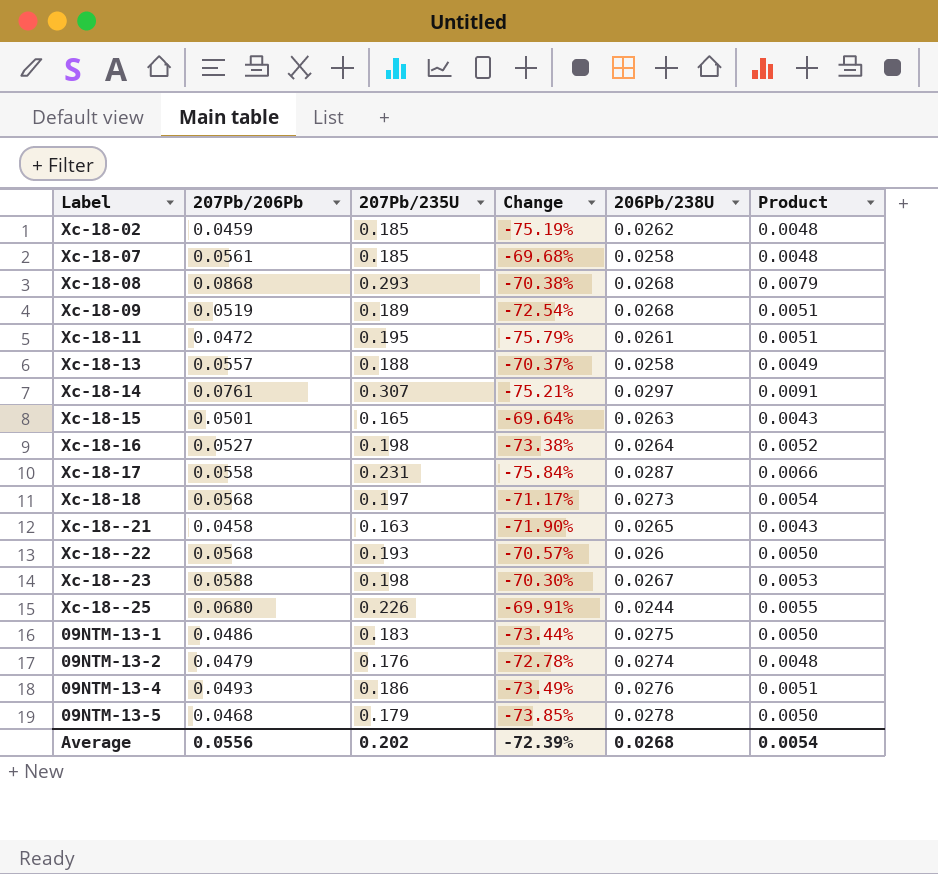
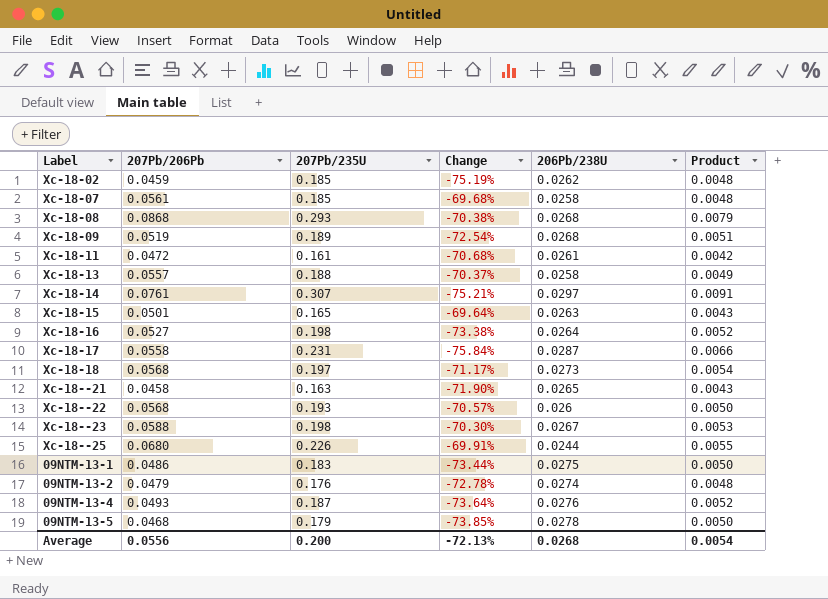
Xc-18-11 | 207Pb/235U: 0.195 -> 0.161
Xc-18-11 | Change: -75.79% -> -70.68%
Xc-18-11 | Product: 0.0051 -> 0.0042
09NTM-13-4 | 207Pb/235U: 0.186 -> 0.187
09NTM-13-4 | Change: -73.49% -> -73.64%
09NTM-13-4 | Product: 0.0051 -> 0.0052
Average | 207Pb/235U: 0.202 -> 0.200
Average | Change: -72.39% -> -72.13%

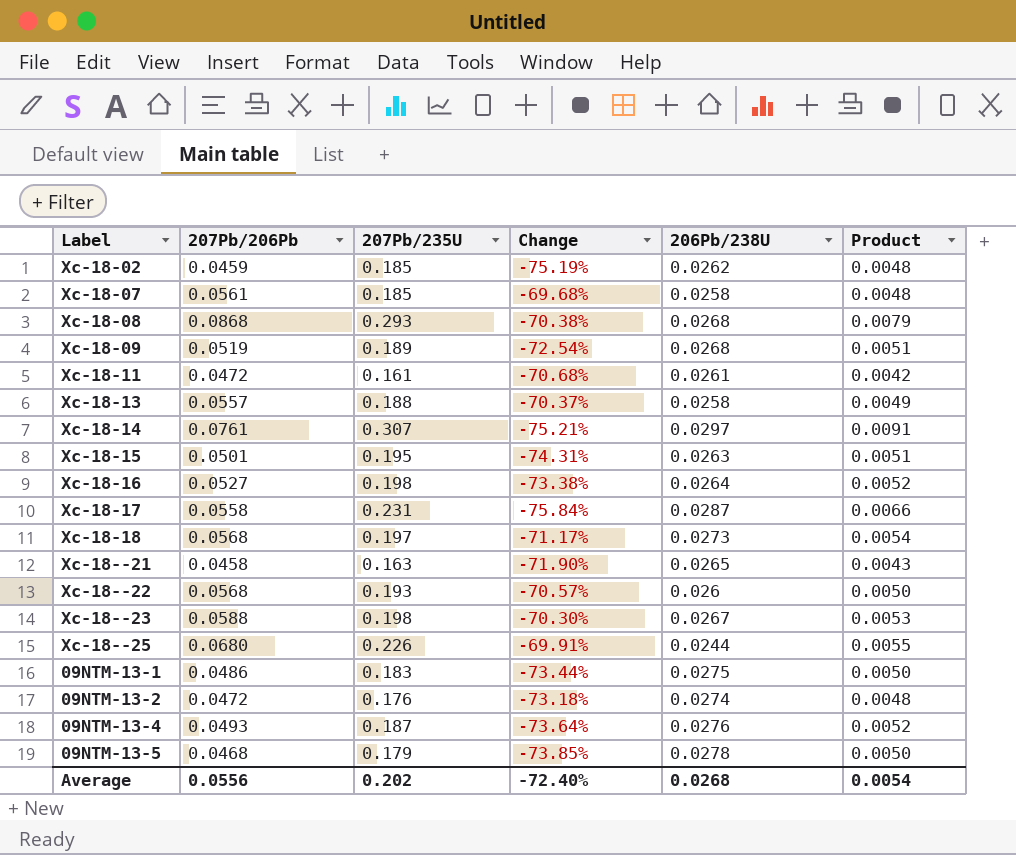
Xc-18-15 | 207Pb/235U: 0.165 -> 0.195
Xc-18-15 | Change: -69.64% -> -74.31%
Xc-18-15 | Product: 0.0043 -> 0.0051
09NTM-13-2 | 207Pb/206Pb: 0.0479 -> 0.0472
09NTM-13-2 | Change: -72.78% -> -73.18%
Average | 207Pb/235U: 0.200 -> 0.202
Average | Change: -72.13% -> -72.40%

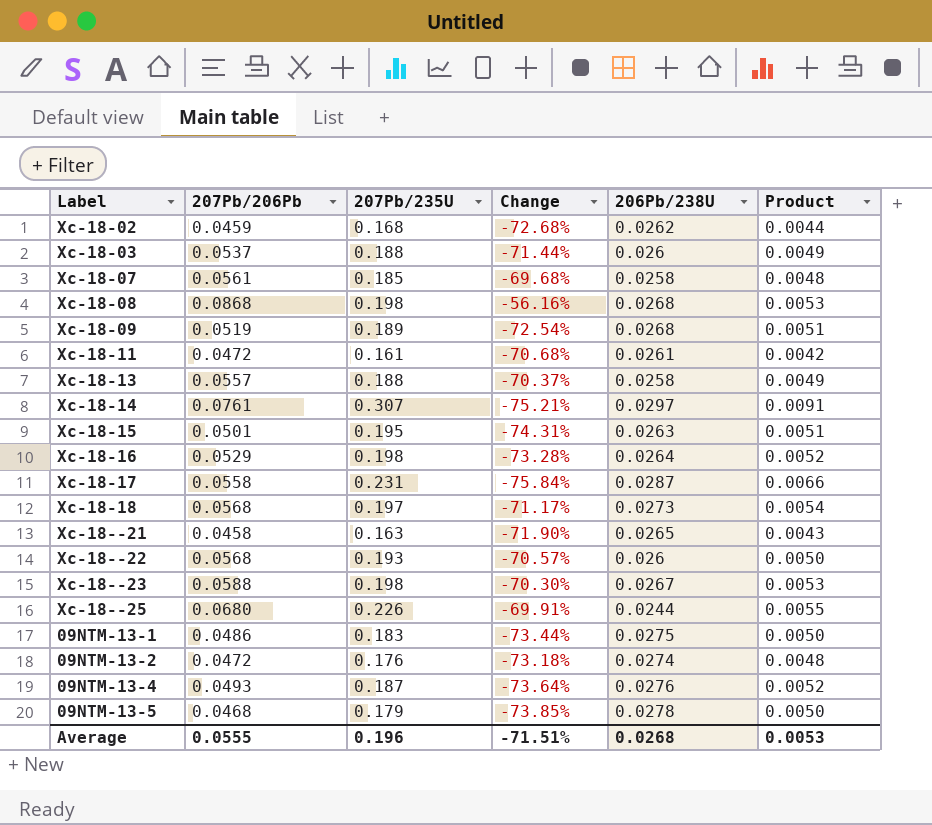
Xc-18-02 | 207Pb/235U: 0.185 -> 0.168
Xc-18-02 | Change: -75.19% -> -72.68%
Xc-18-02 | Product: 0.0048 -> 0.0044
row Xc-18-03: none -> 0.0537 | 0.188 | -71.44% | 0.026 | 0.0049
Xc-18-08 | 207Pb/235U: 0.293 -> 0.198
Xc-18-08 | Change: -70.38% -> -56.16%
Xc-18-08 | Product: 0.0079 -> 0.0053
Xc-18-16 | 207Pb/206Pb: 0.0527 -> 0.0529
Xc-18-16 | Change: -73.38% -> -73.28%
Average | 207Pb/206Pb: 0.0556 -> 0.0555
Average | 207Pb/235U: 0.202 -> 0.196
Average | Change: -72.40% -> -71.51%
Average | Product: 0.0054 -> 0.0053

